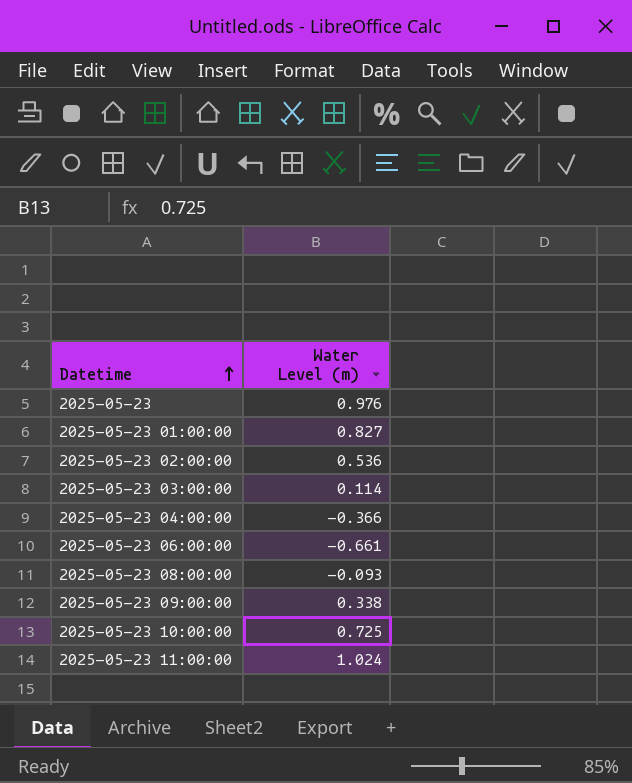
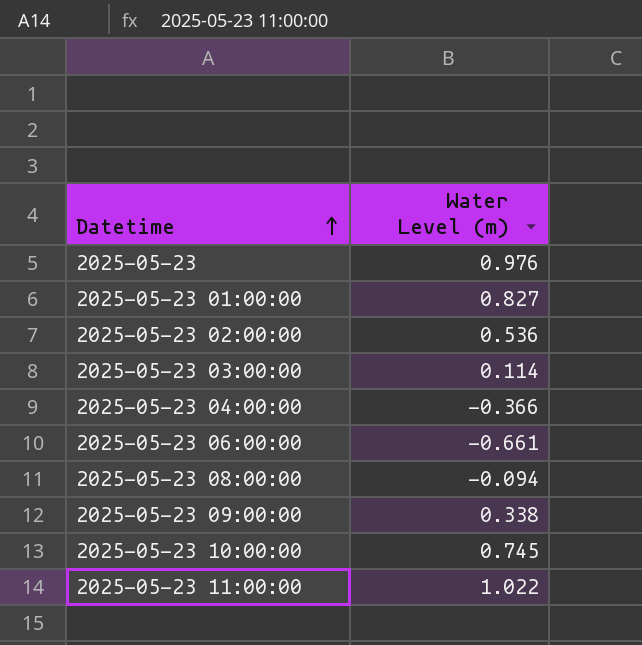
2025-05-23 08:00:00 | Water Level (m): -0.093 -> -0.094
2025-05-23 10:00:00 | Water Level (m): 0.725 -> 0.745
2025-05-23 11:00:00 | Water Level (m): 1.024 -> 1.022

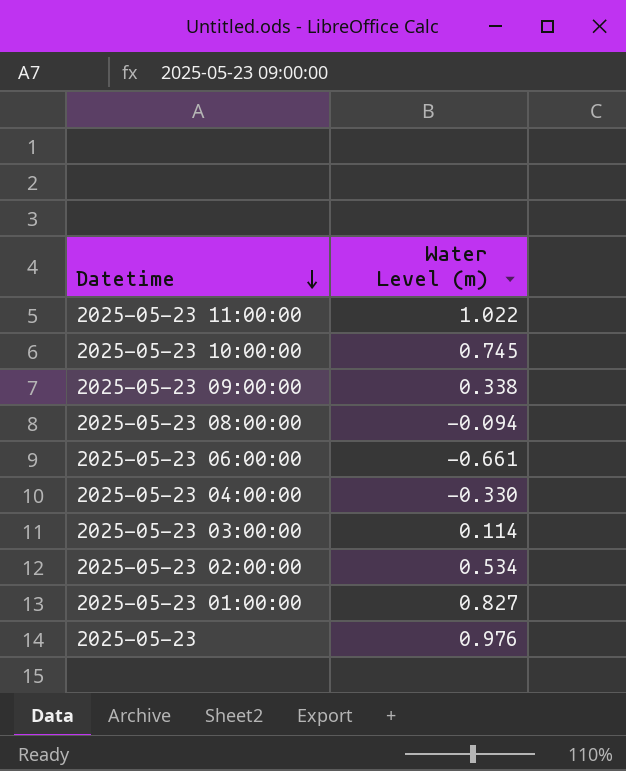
row order: Datetime ascending -> Datetime descending
2025-05-23 04:00:00 | Water Level (m): -0.366 -> -0.330
2025-05-23 02:00:00 | Water Level (m): 0.536 -> 0.534

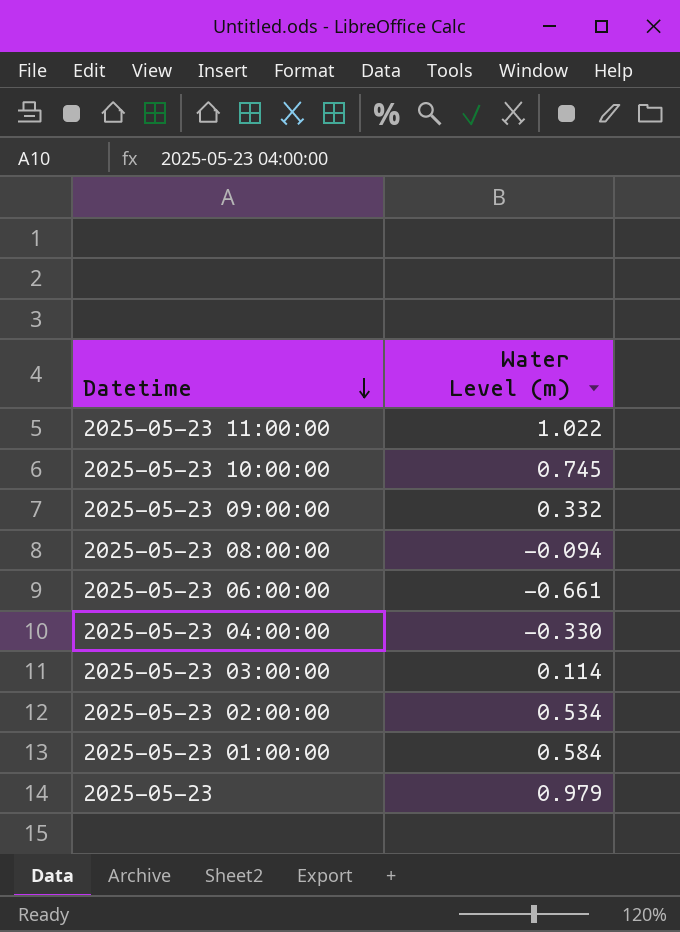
2025-05-23 09:00:00 | Water Level (m): 0.338 -> 0.332
2025-05-23 01:00:00 | Water Level (m): 0.827 -> 0.584
2025-05-23 | Water Level (m): 0.976 -> 0.979

